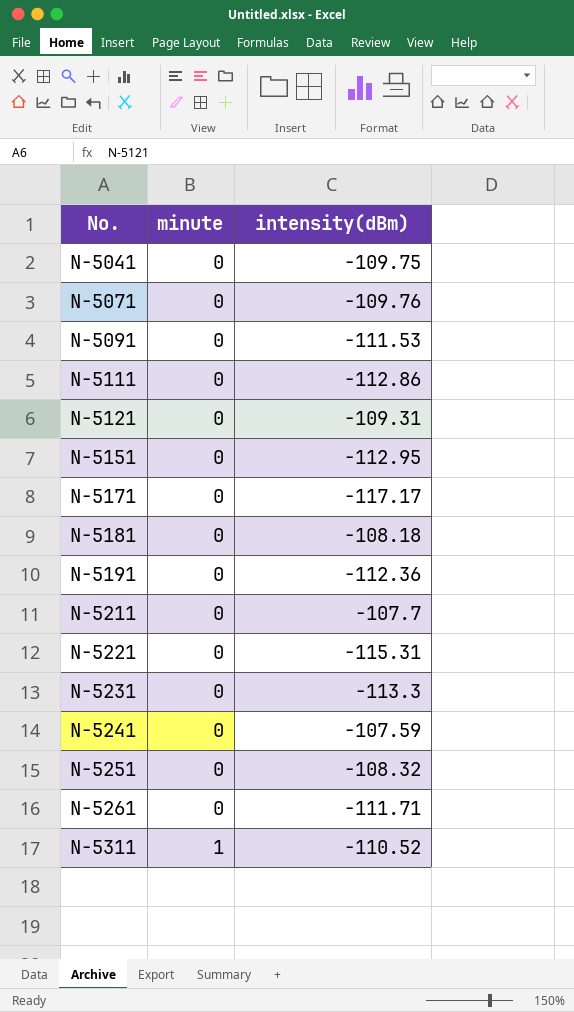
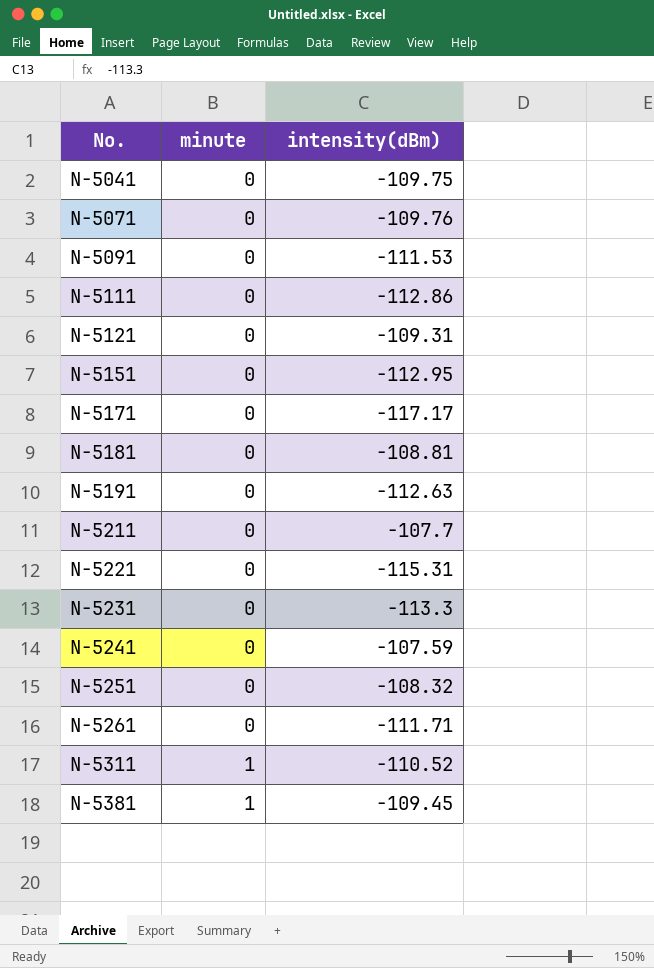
N-5181 | intensity(dBm): -108.18 -> -108.81
N-5191 | intensity(dBm): -112.36 -> -112.63
row N-5381: none -> 1 | -109.45

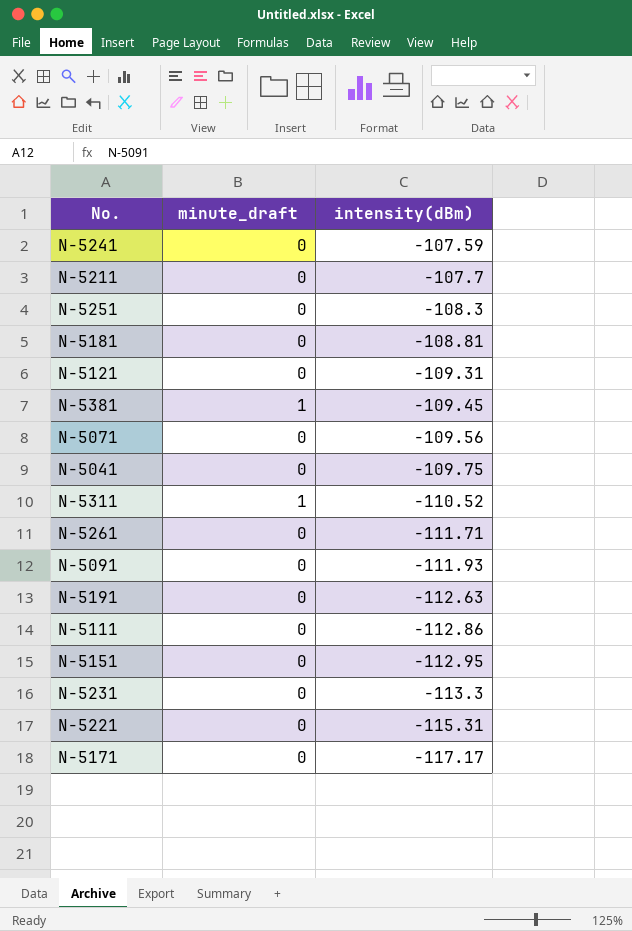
row order: No. ascending -> intensity(dBm) descending
column name: minute -> minute_draft
N-5251 | intensity(dBm): -108.32 -> -108.3
N-5071 | intensity(dBm): -109.76 -> -109.56
N-5091 | intensity(dBm): -111.53 -> -111.93

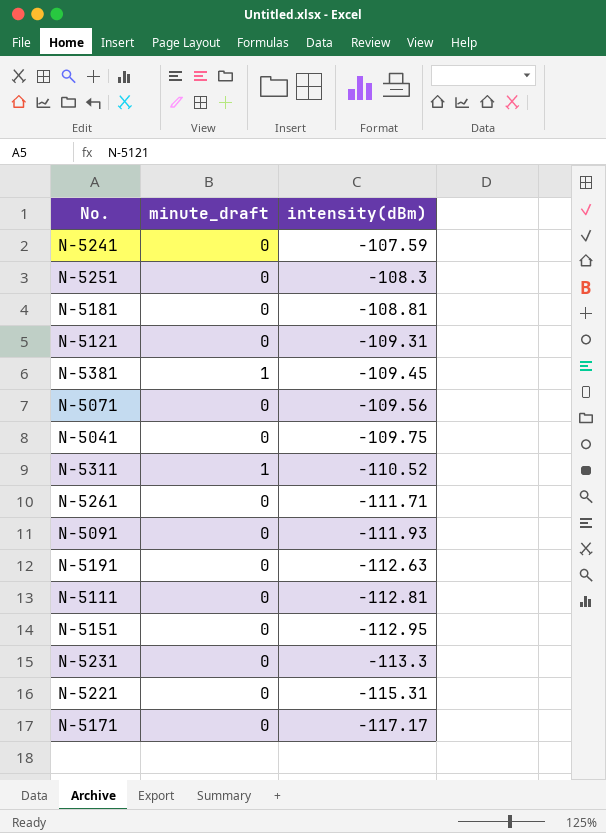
row N-5211: 0 | -107.7 -> none
N-5111 | intensity(dBm): -112.86 -> -112.81

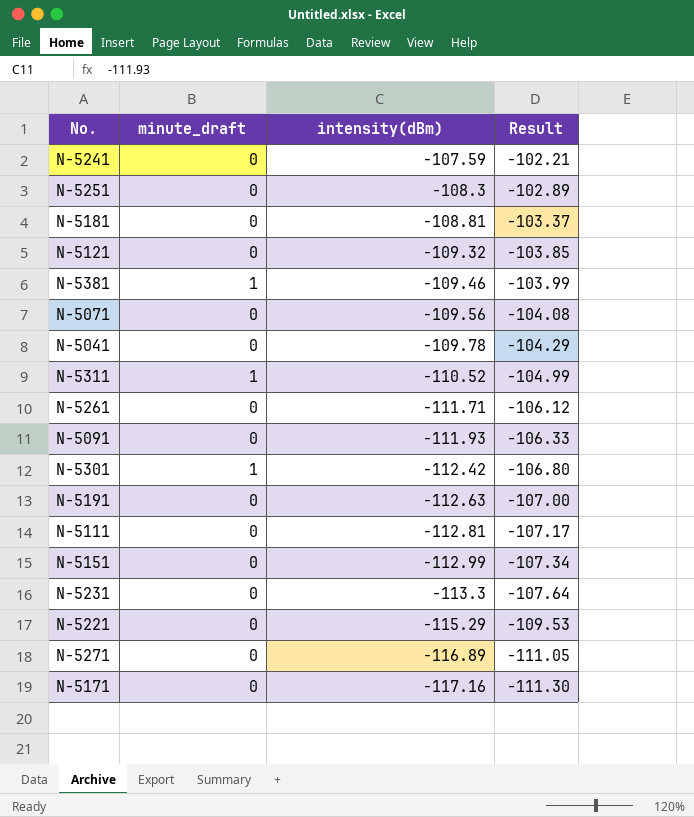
column Result | formula: none -> [intensity(dBm)] * 0.95
N-5121 | intensity(dBm): -109.31 -> -109.32
N-5381 | intensity(dBm): -109.45 -> -109.46
N-5041 | intensity(dBm): -109.75 -> -109.78
row N-5301: none -> 1 | -112.42 | -106.80
N-5151 | intensity(dBm): -112.95 -> -112.99
N-5221 | intensity(dBm): -115.31 -> -115.29
row N-5271: none -> 0 | -116.89 | -111.05
N-5171 | intensity(dBm): -117.17 -> -117.16

